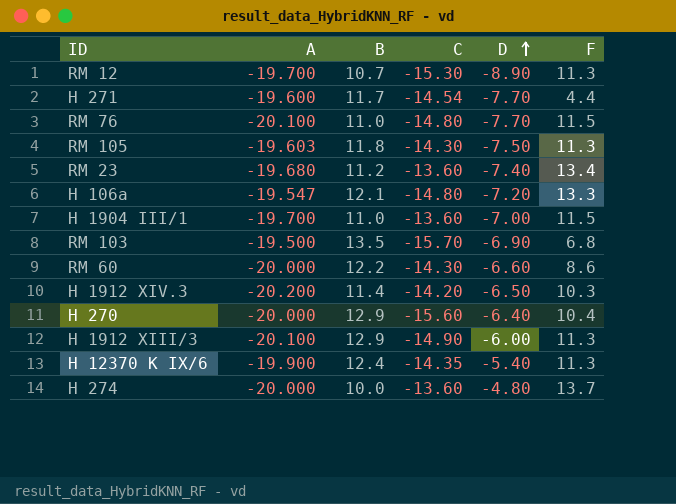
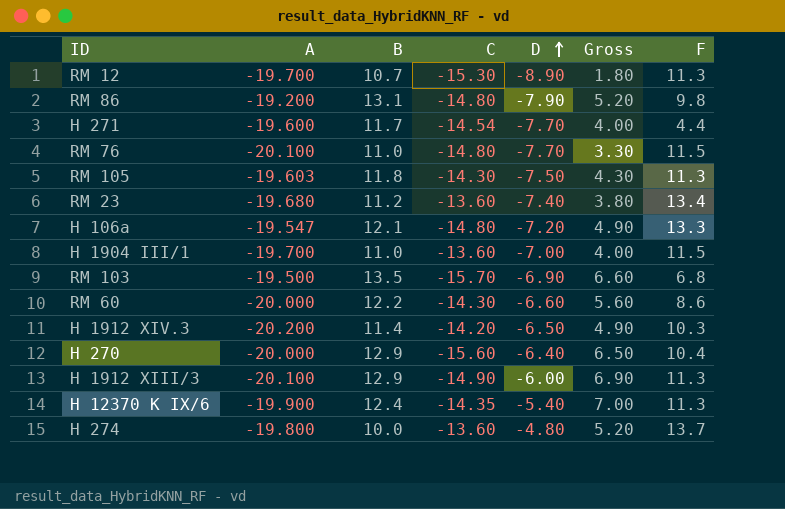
column Gross | formula: none -> [B] + [D]
row RM 86: none -> -19.200 | 13.1 | -14.80 | -7.90 | 5.20 | 9.8
H 274 | A: -20.000 -> -19.800

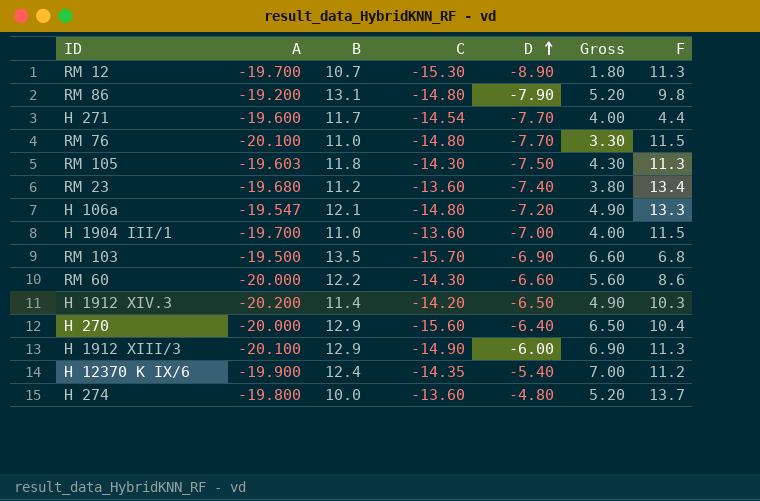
H 12370 K IX/6 | F: 11.3 -> 11.2

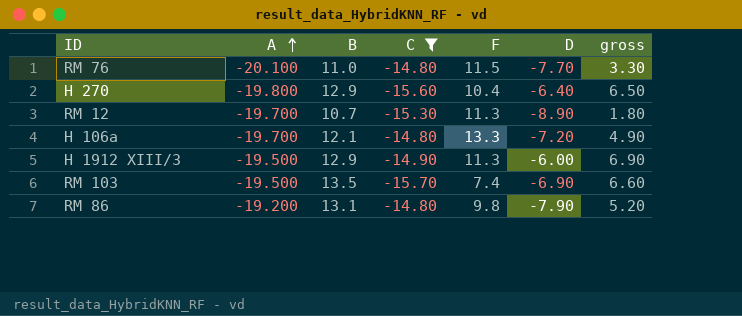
filter: none -> C <= -14.80
row order: D ascending -> A ascending
column F | position: 7 -> 5
column name: Gross -> gross
H 270 | A: -20.000 -> -19.800
H 106a | A: -19.547 -> -19.700
H 1912 XIII/3 | A: -20.100 -> -19.500
RM 103 | F: 6.8 -> 7.4

